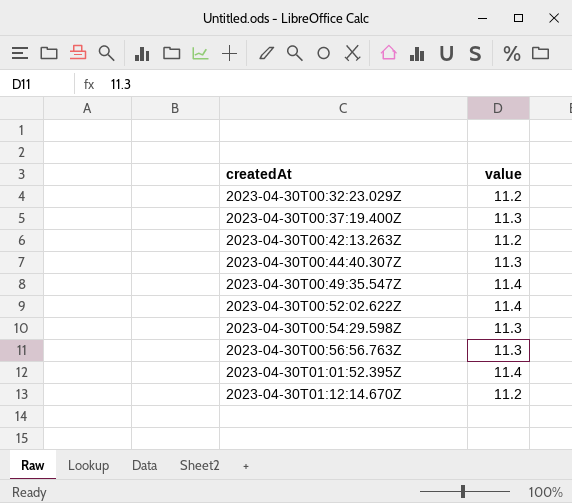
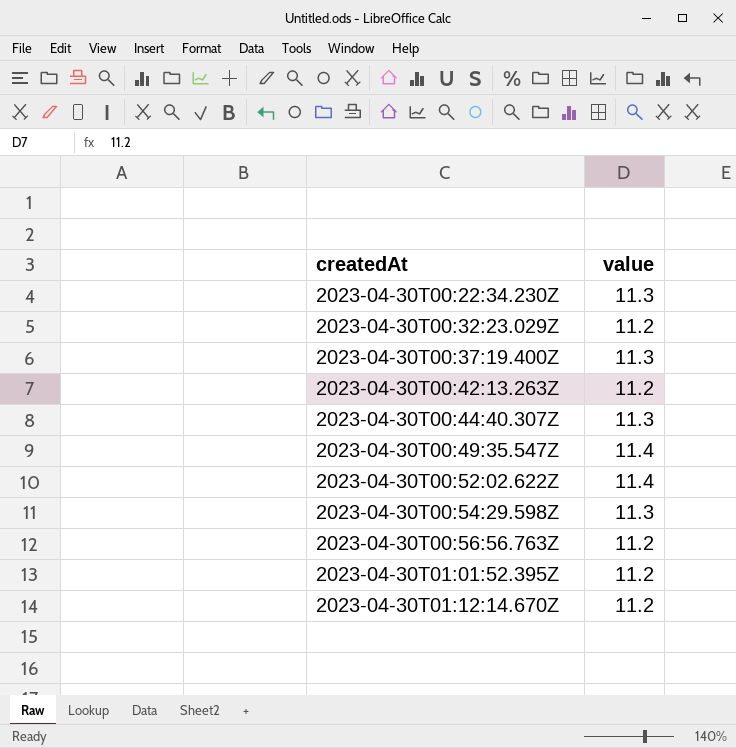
row 2023-04-30T00:22:34.230Z: none -> 11.3
2023-04-30T00:56:56.763Z | value: 11.3 -> 11.2
2023-04-30T01:01:52.395Z | value: 11.4 -> 11.2

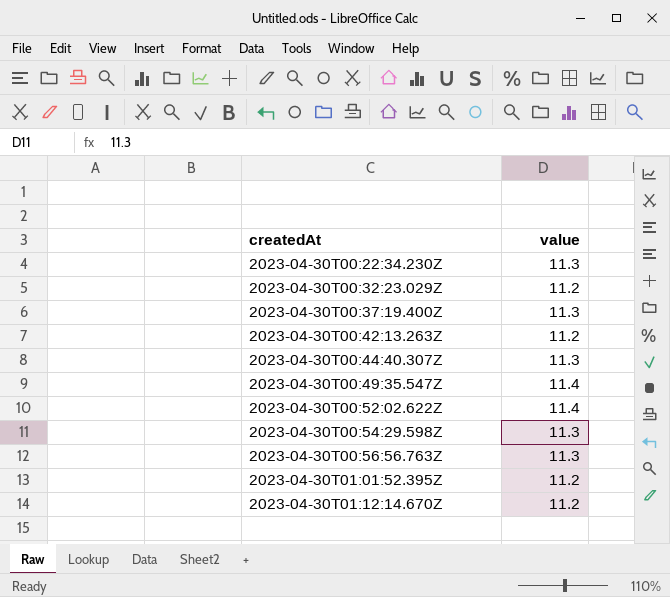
2023-04-30T00:56:56.763Z | value: 11.2 -> 11.3

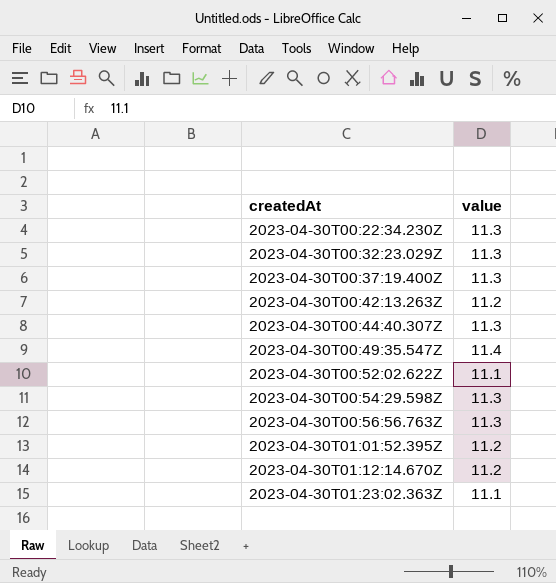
2023-04-30T00:32:23.029Z | value: 11.2 -> 11.3
2023-04-30T00:52:02.622Z | value: 11.4 -> 11.1
row 2023-04-30T01:23:02.363Z: none -> 11.1

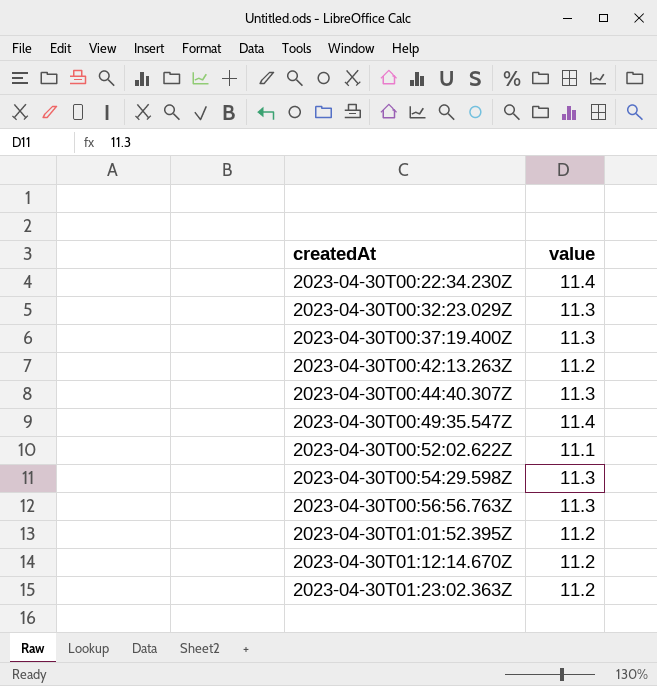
2023-04-30T00:22:34.230Z | value: 11.3 -> 11.4
2023-04-30T01:23:02.363Z | value: 11.1 -> 11.2

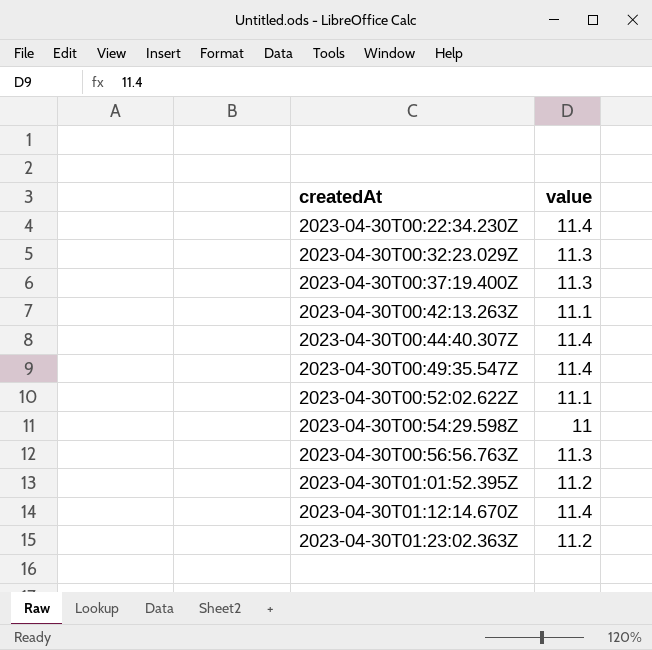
2023-04-30T00:42:13.263Z | value: 11.2 -> 11.1
2023-04-30T00:44:40.307Z | value: 11.3 -> 11.4
2023-04-30T00:54:29.598Z | value: 11.3 -> 11
2023-04-30T01:12:14.670Z | value: 11.2 -> 11.4

